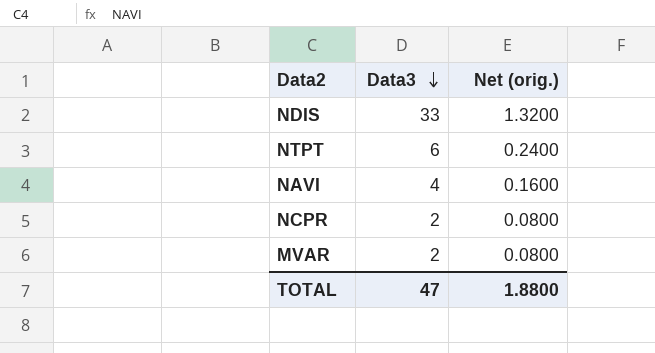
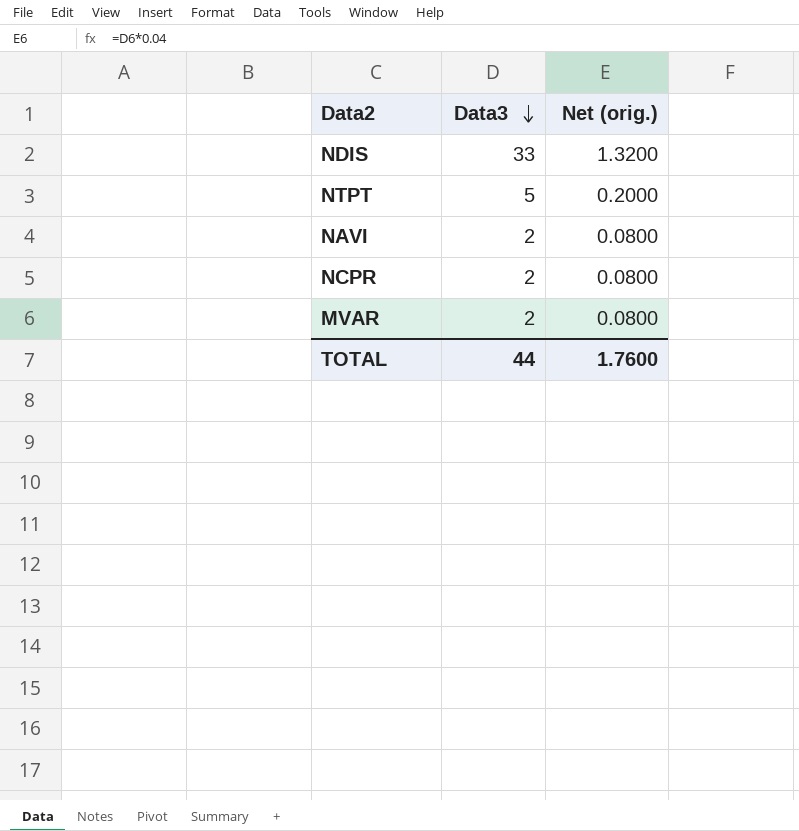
NTPT | Data3: 6 -> 5
NTPT | Net (orig.): 0.2400 -> 0.2000
NAVI | Data3: 4 -> 2
NAVI | Net (orig.): 0.1600 -> 0.0800
TOTAL | Data3: 47 -> 44
TOTAL | Net (orig.): 1.8800 -> 1.7600

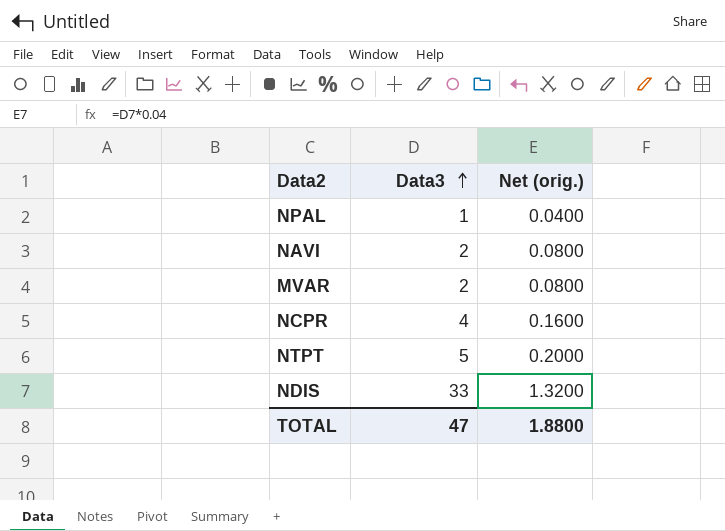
row order: Data3 descending -> Data3 ascending
row NPAL: none -> 1 | 0.0400
NCPR | Data3: 2 -> 4
NCPR | Net (orig.): 0.0800 -> 0.1600
TOTAL | Data3: 44 -> 47
TOTAL | Net (orig.): 1.7600 -> 1.8800

